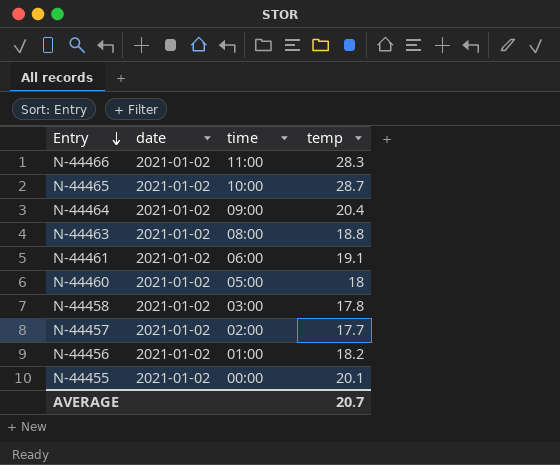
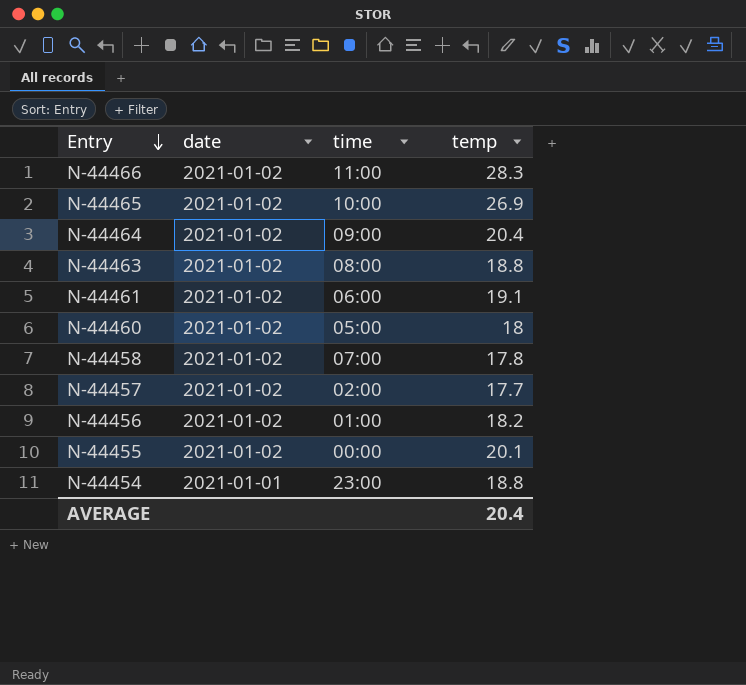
N-44465 | temp: 28.7 -> 26.9
N-44458 | time: 03:00 -> 07:00
row N-44454: none -> 2021-01-01 | 23:00 | 18.8
AVERAGE | temp: 20.7 -> 20.4

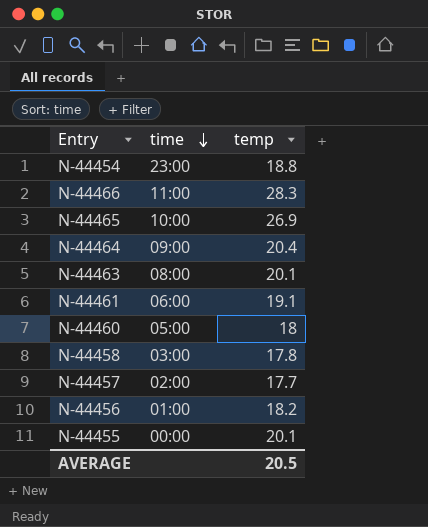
row order: Entry descending -> time descending
column date | position: 2 -> none
N-44463 | temp: 18.8 -> 20.1
N-44458 | time: 07:00 -> 03:00
AVERAGE | temp: 20.4 -> 20.5

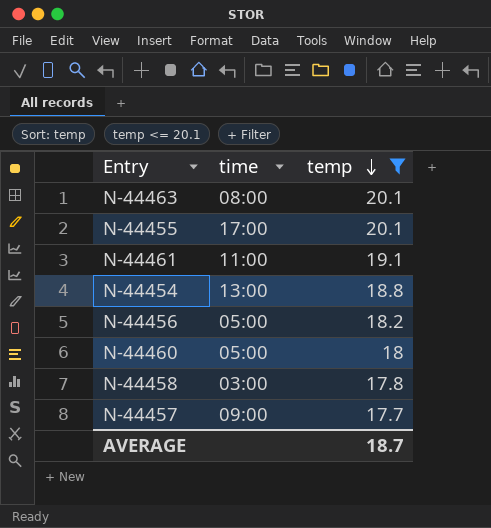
filter: none -> temp <= 20.1
row order: time descending -> temp descending
N-44455 | time: 00:00 -> 17:00
N-44461 | time: 06:00 -> 11:00
N-44454 | time: 23:00 -> 13:00
N-44456 | time: 01:00 -> 05:00
N-44457 | time: 02:00 -> 09:00
AVERAGE | temp: 20.5 -> 18.7

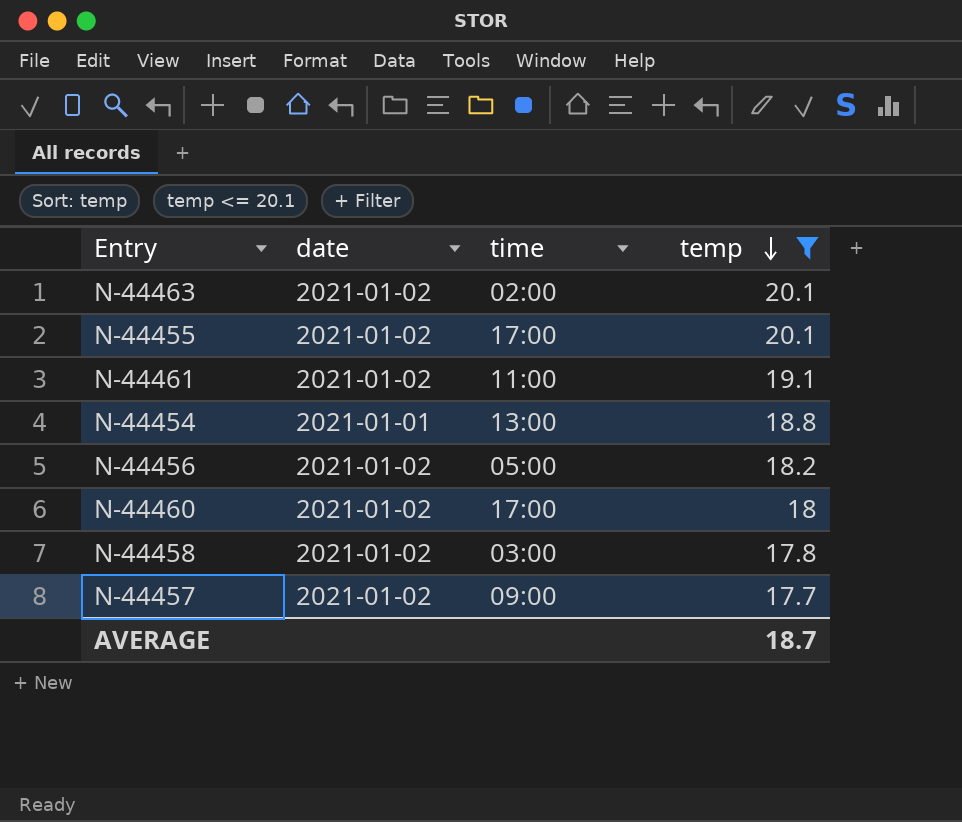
column date | position: none -> 2
N-44463 | time: 08:00 -> 02:00
N-44460 | time: 05:00 -> 17:00

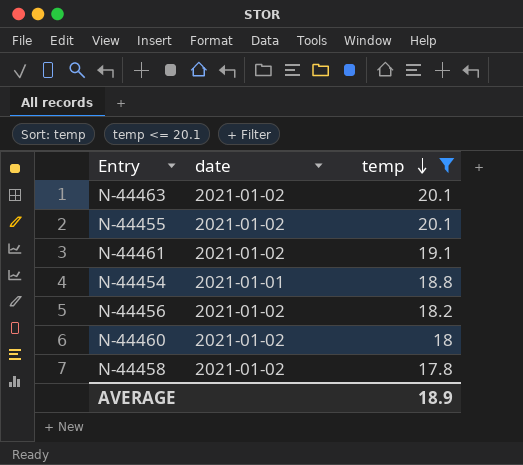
column time | position: 3 -> none
row N-44457: 2021-01-02 | 09:00 | 17.7 -> none
AVERAGE | temp: 18.7 -> 18.9

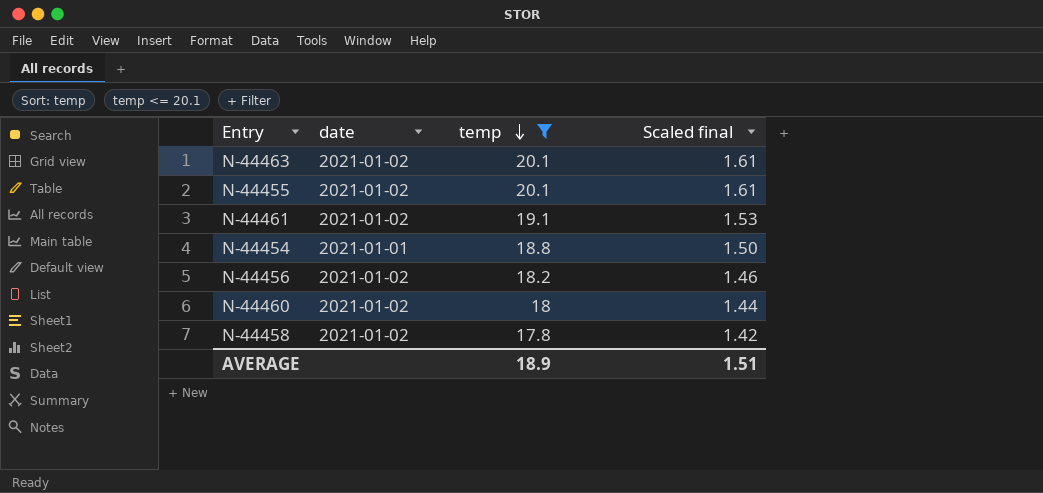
column Scaled final | formula: none -> [temp] * 0.08

